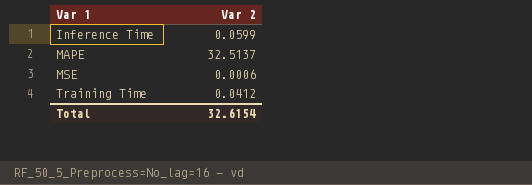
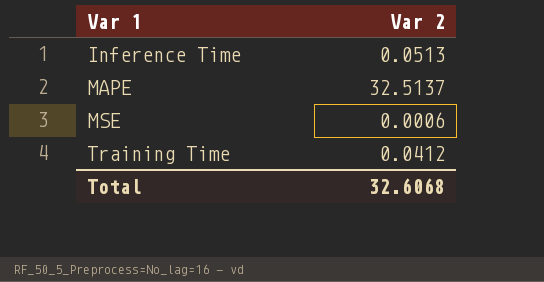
Inference Time | Var 2: 0.0599 -> 0.0513
Total | Var 2: 32.6154 -> 32.6068

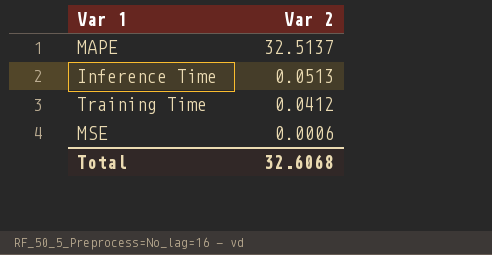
row order: Var 1 ascending -> Var 2 descending

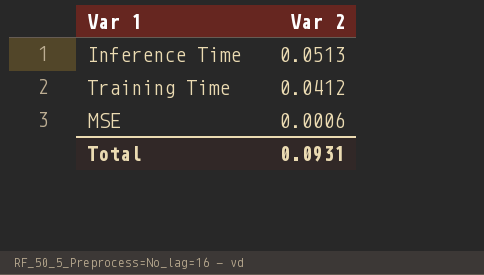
row MAPE: 32.5137 -> none
Total | Var 2: 32.6068 -> 0.0931

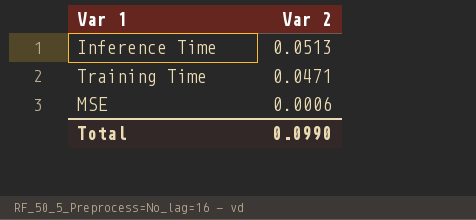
Training Time | Var 2: 0.0412 -> 0.0471
Total | Var 2: 0.0931 -> 0.0990

